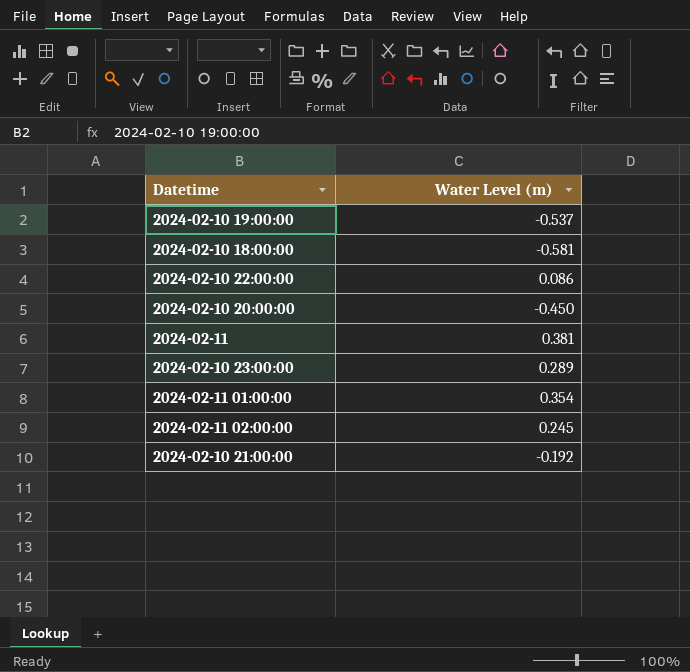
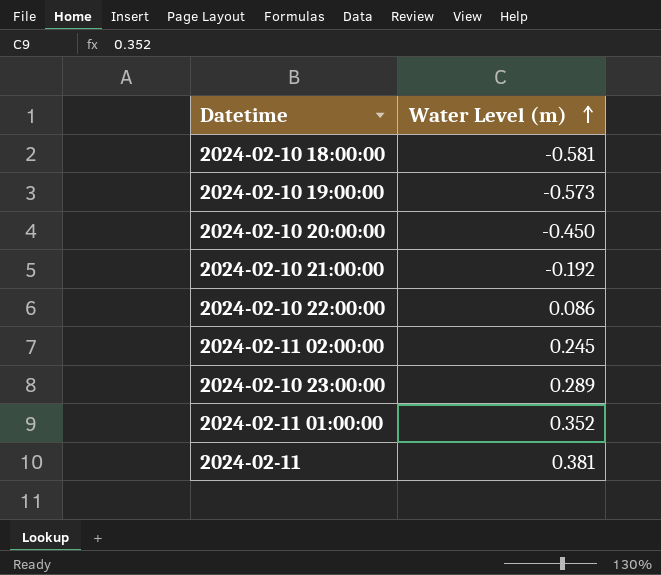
row order: none -> Water Level (m) ascending
2024-02-10 19:00:00 | Water Level (m): -0.537 -> -0.573
2024-02-11 01:00:00 | Water Level (m): 0.354 -> 0.352

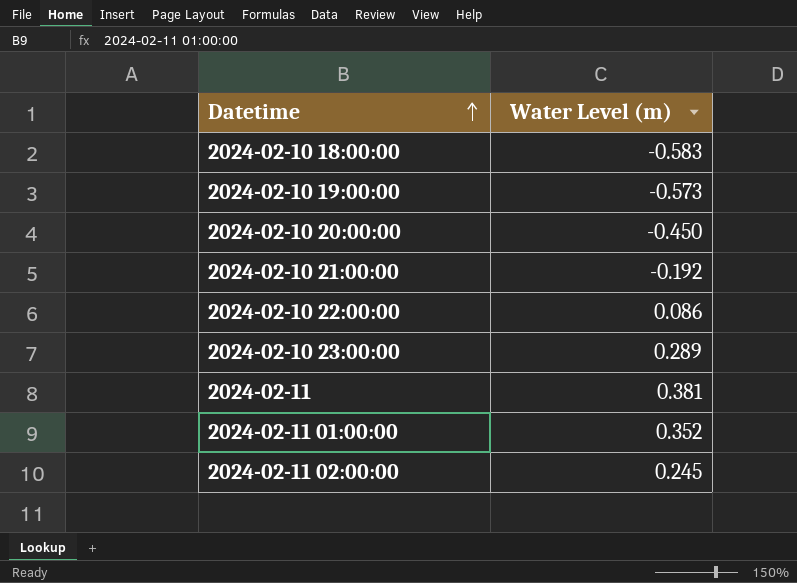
row order: Water Level (m) ascending -> Datetime ascending
2024-02-10 18:00:00 | Water Level (m): -0.581 -> -0.583

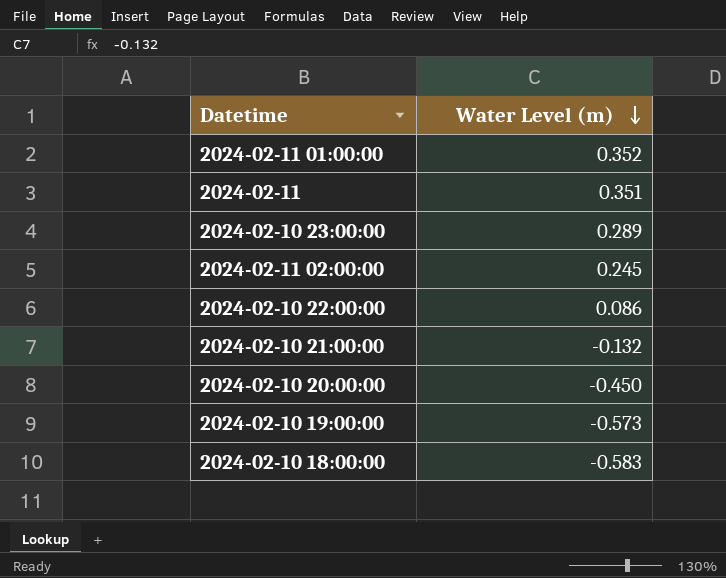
row order: Datetime ascending -> Water Level (m) descending
2024-02-11 | Water Level (m): 0.381 -> 0.351
2024-02-10 21:00:00 | Water Level (m): -0.192 -> -0.132

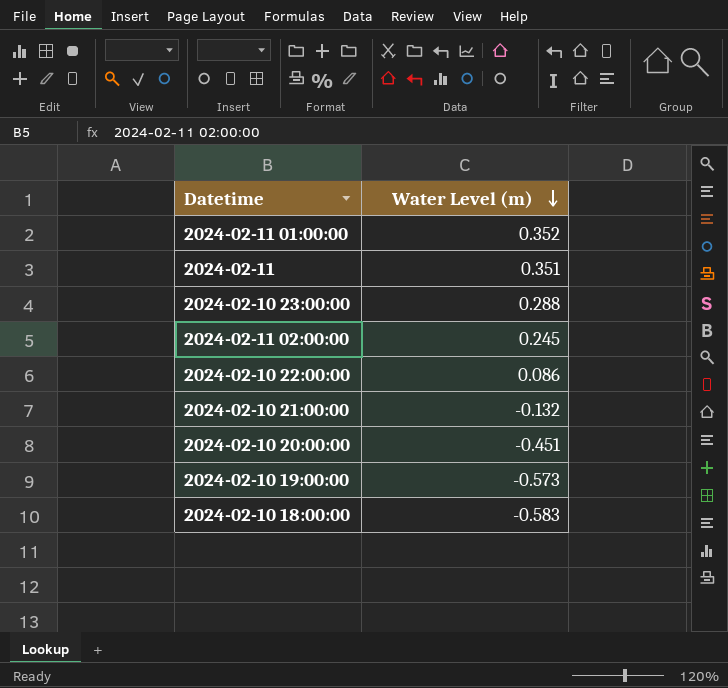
2024-02-10 23:00:00 | Water Level (m): 0.289 -> 0.288
2024-02-10 20:00:00 | Water Level (m): -0.450 -> -0.451

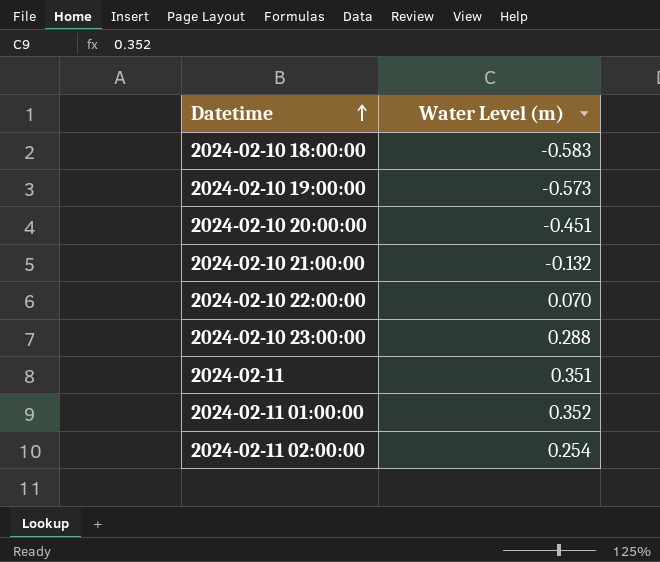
row order: Water Level (m) descending -> Datetime ascending
2024-02-10 22:00:00 | Water Level (m): 0.086 -> 0.070
2024-02-11 02:00:00 | Water Level (m): 0.245 -> 0.254

